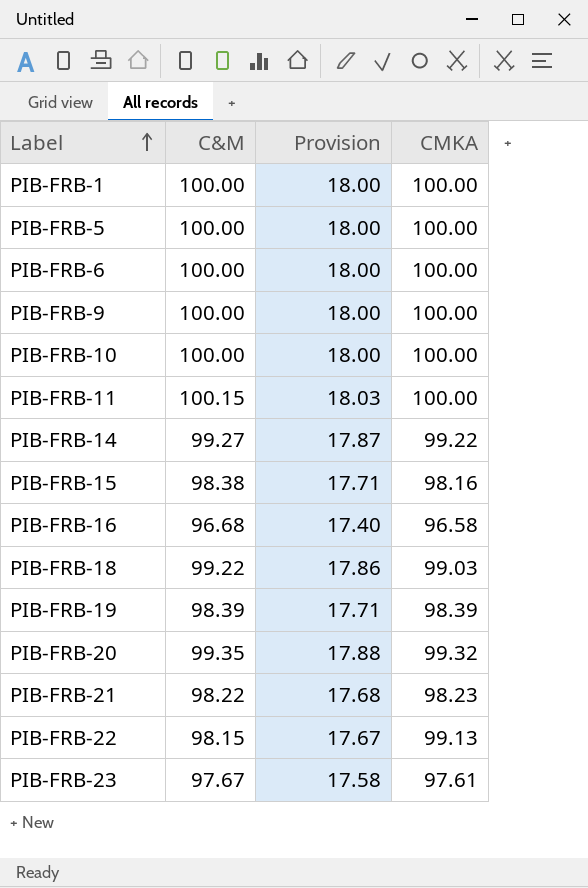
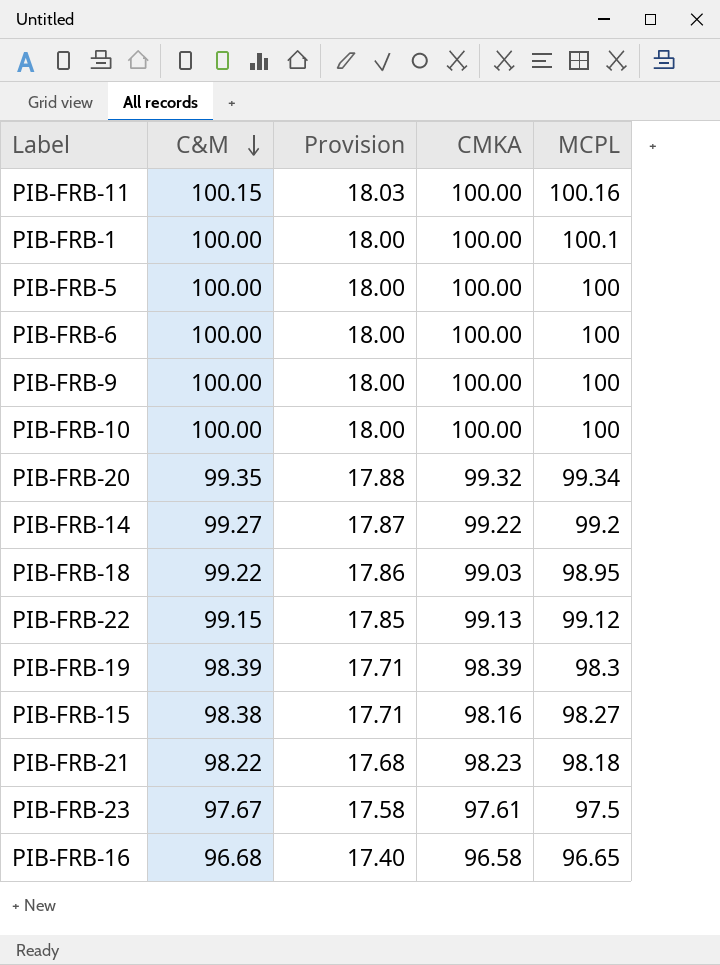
row order: Label ascending -> C&M descending
column MCPL | position: none -> 5
PIB-FRB-22 | C&M: 98.15 -> 99.15
PIB-FRB-22 | Provision: 17.67 -> 17.85

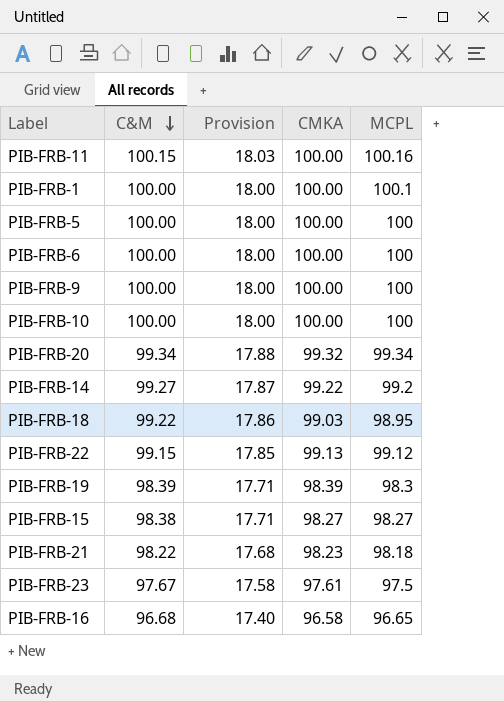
PIB-FRB-20 | C&M: 99.35 -> 99.34
PIB-FRB-15 | CMKA: 98.16 -> 98.27

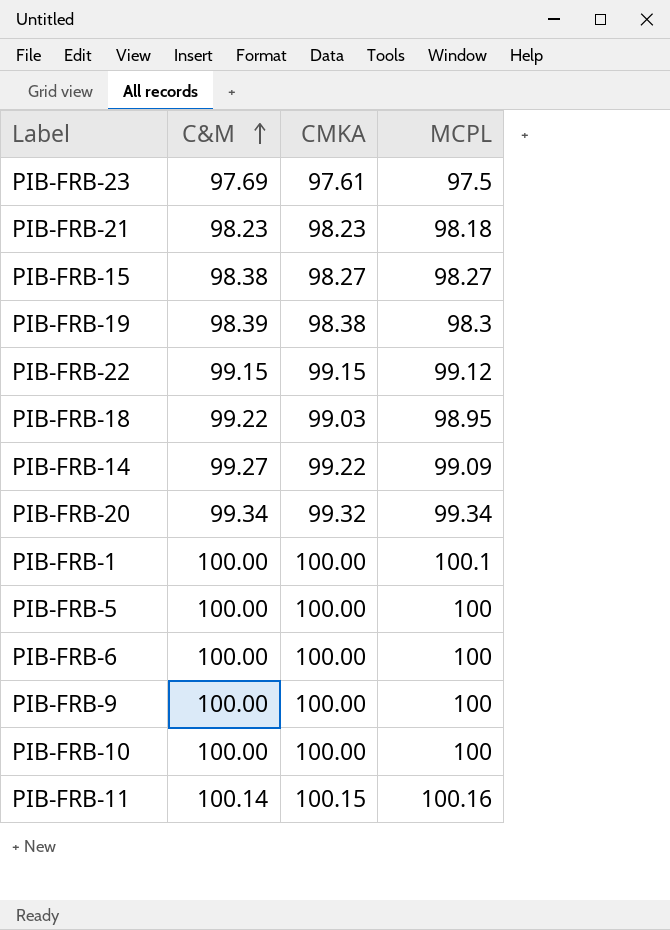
row order: C&M descending -> C&M ascending
column Provision | formula: [C&M] * 0.18 -> none
row PIB-FRB-16: 96.68 | 17.40 | 96.58 | 96.65 -> none
PIB-FRB-23 | C&M: 97.67 -> 97.69
PIB-FRB-21 | C&M: 98.22 -> 98.23
PIB-FRB-19 | CMKA: 98.39 -> 98.38
PIB-FRB-22 | CMKA: 99.13 -> 99.15
PIB-FRB-14 | MCPL: 99.2 -> 99.09
PIB-FRB-11 | C&M: 100.15 -> 100.14
PIB-FRB-11 | CMKA: 100.00 -> 100.15

